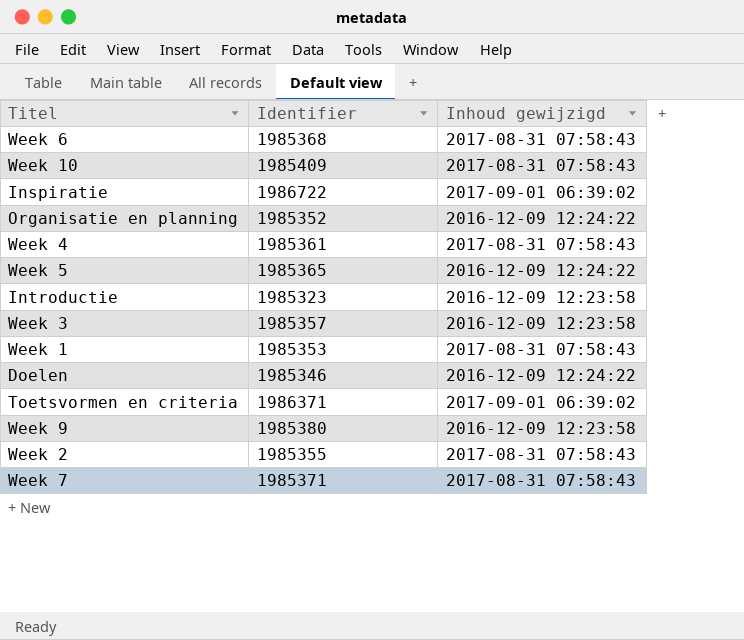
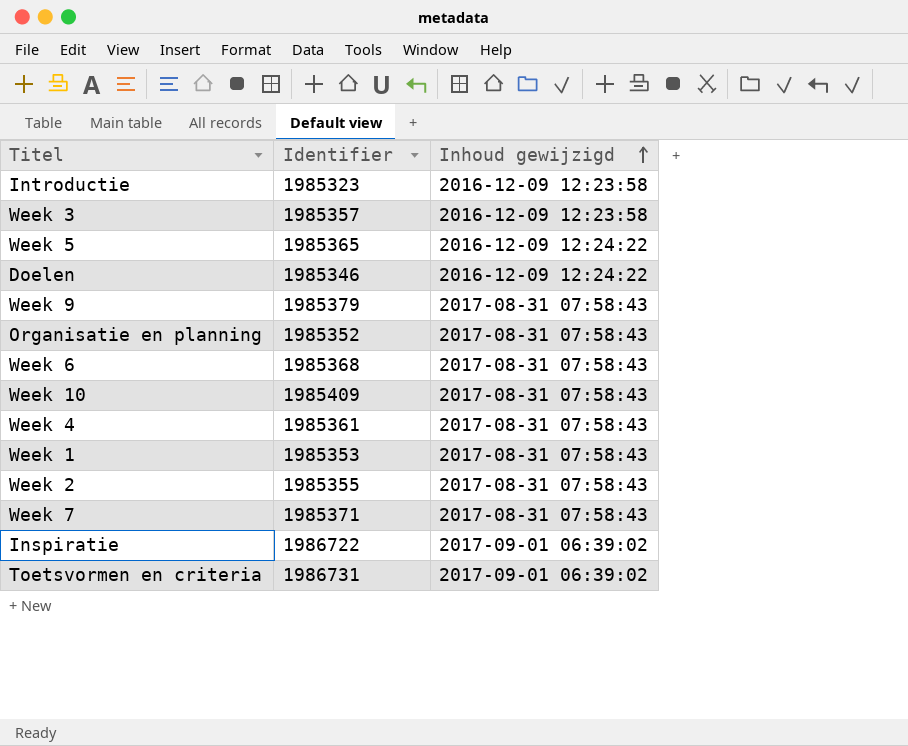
row order: none -> Inhoud gewijzigd ascending
Week 9 | Identifier: 1985380 -> 1985379
Week 9 | Inhoud gewijzigd: 2016-12-09 12:23:58 -> 2017-08-31 07:58:43
Organisatie en planning | Inhoud gewijzigd: 2016-12-09 12:24:22 -> 2017-08-31 07:58:43
Toetsvormen en criteria | Identifier: 1986371 -> 1986731

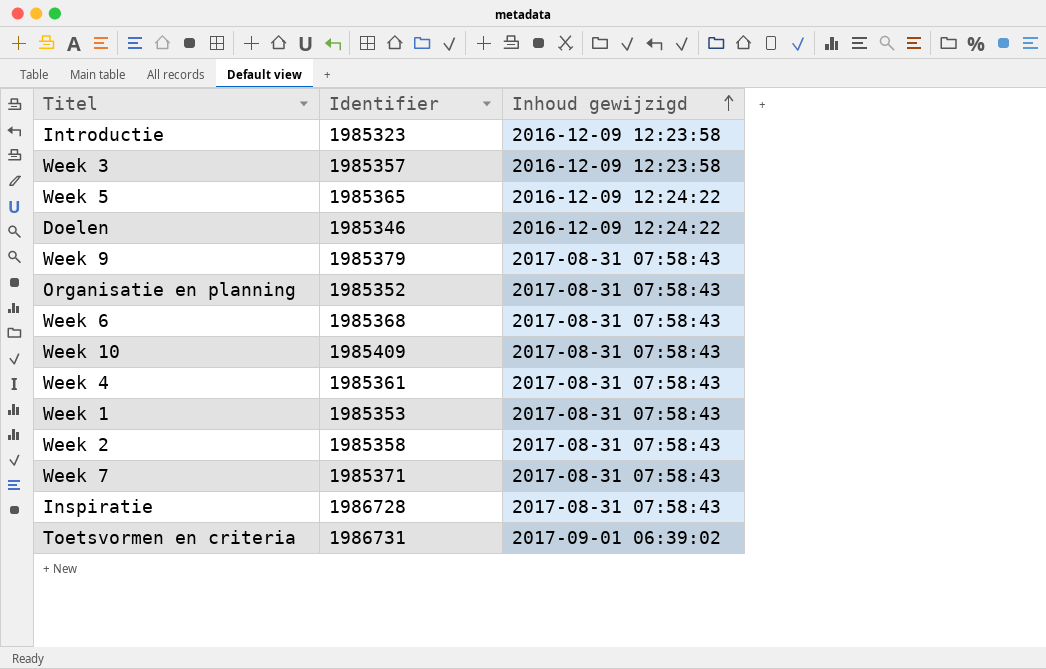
Week 2 | Identifier: 1985355 -> 1985358
Inspiratie | Identifier: 1986722 -> 1986728
Inspiratie | Inhoud gewijzigd: 2017-09-01 06:39:02 -> 2017-08-31 07:58:43

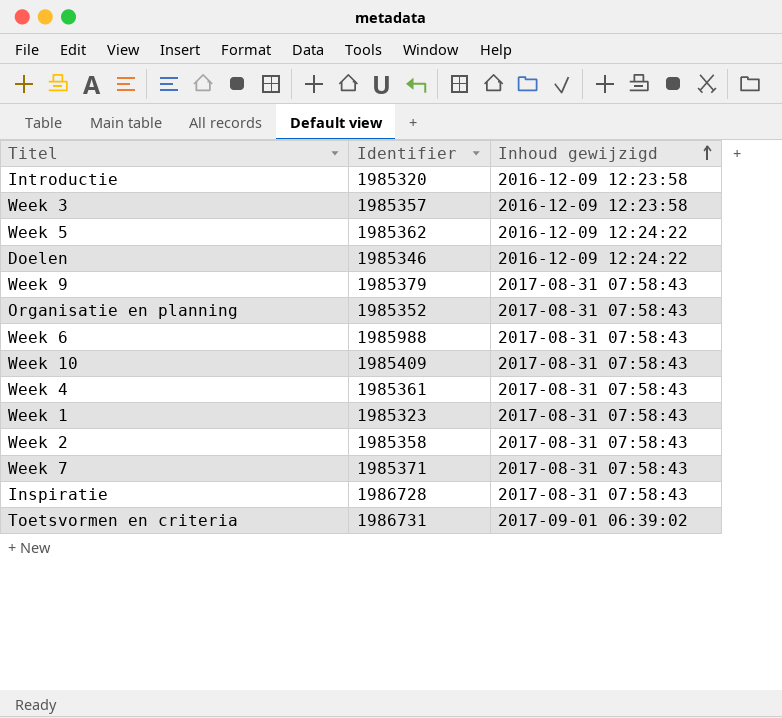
Introductie | Identifier: 1985323 -> 1985320
Week 5 | Identifier: 1985365 -> 1985362
Week 6 | Identifier: 1985368 -> 1985988
Week 1 | Identifier: 1985353 -> 1985323

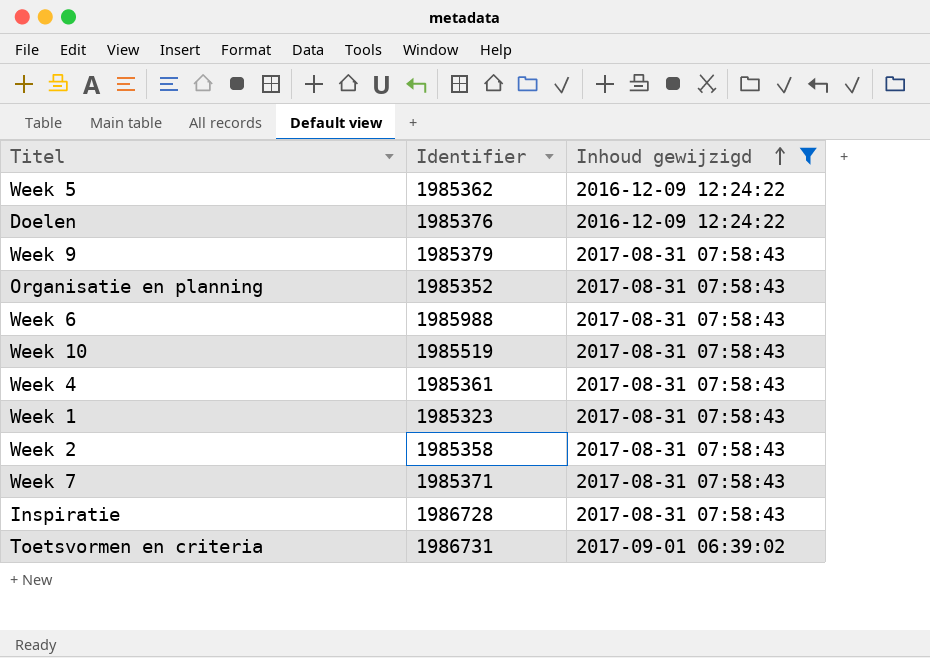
filter: none -> Inhoud gewijzigd != 2016-12-09 12:23:58
Doelen | Identifier: 1985346 -> 1985376
Week 10 | Identifier: 1985409 -> 1985519

